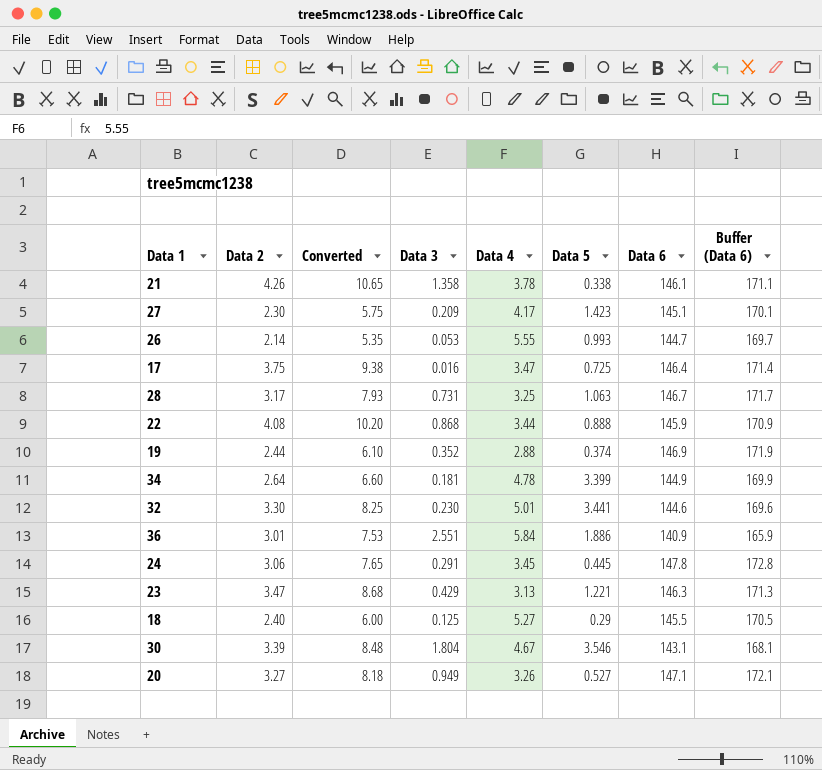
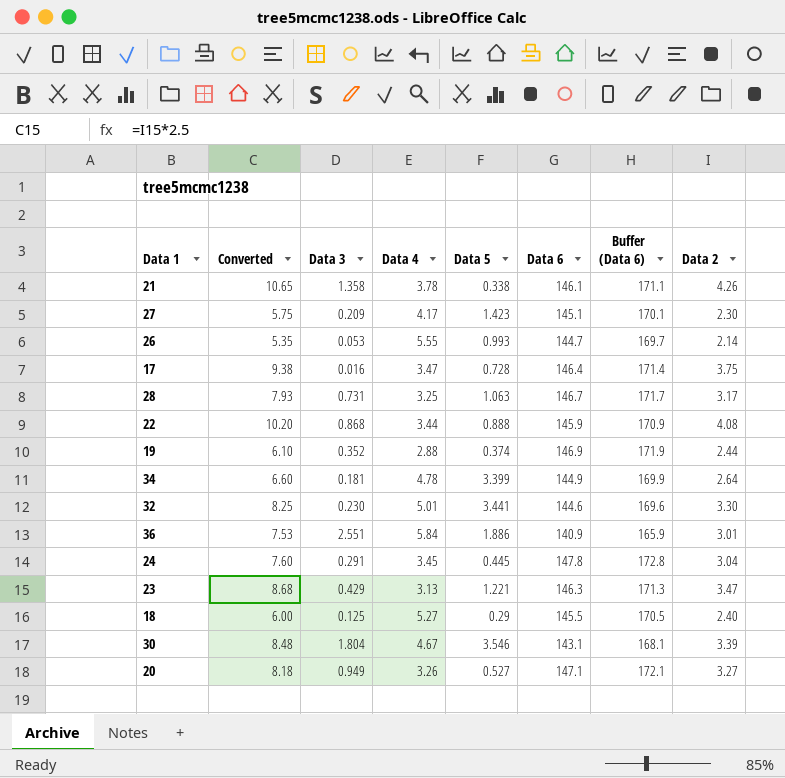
column Data 2 | position: 2 -> 8
17 | Data 5: 0.725 -> 0.728
24 | Converted: 7.65 -> 7.60
24 | Data 2: 3.06 -> 3.04

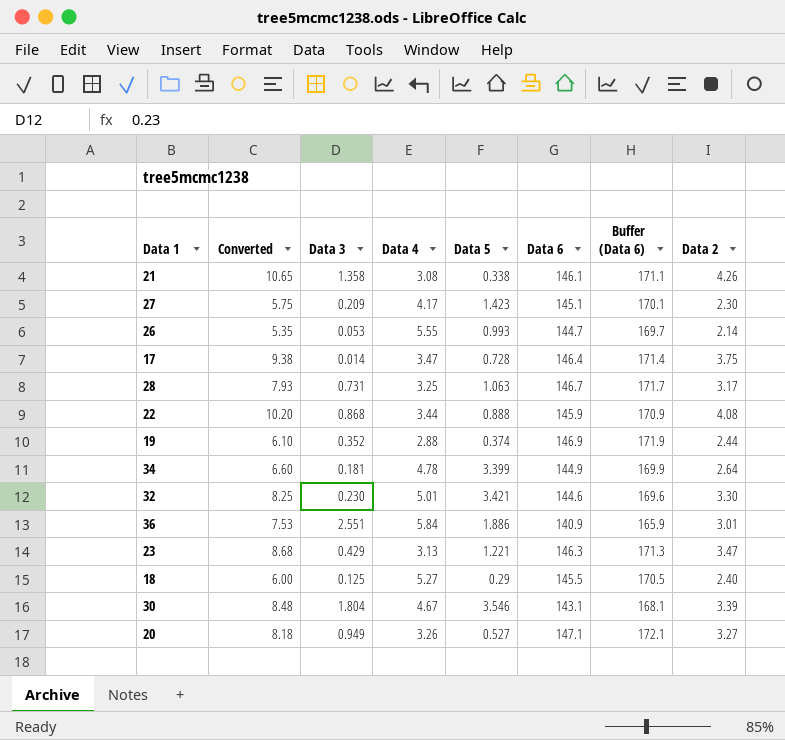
row 24: 7.60 | 0.291 | 3.45 | 0.445 | 147.8 | 172.8 | 3.04 -> none
21 | Data 4: 3.78 -> 3.08
17 | Data 3: 0.016 -> 0.014
32 | Data 5: 3.441 -> 3.421

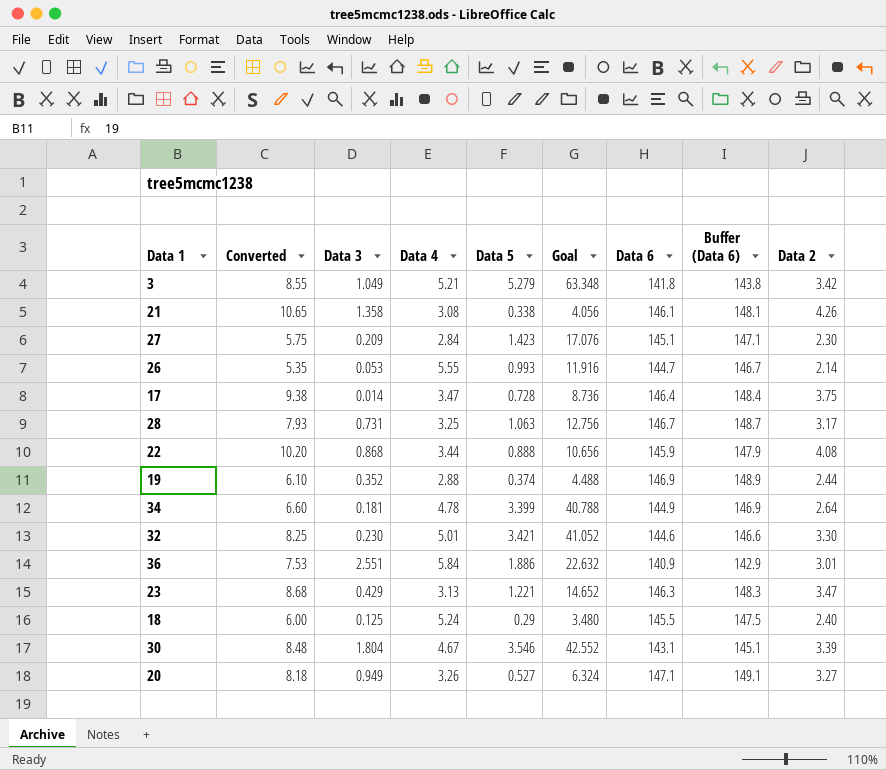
column Goal | formula: none -> [Data 5] * 12
column Buffer (Data 6) | formula: [Data 6] + 25 -> [Data 6] + 2
row 3: none -> 8.55 | 1.049 | 5.21 | 5.279 | 63.348 | 141.8 | 143.8 | 3.42
27 | Data 4: 4.17 -> 2.84
18 | Data 4: 5.27 -> 5.24

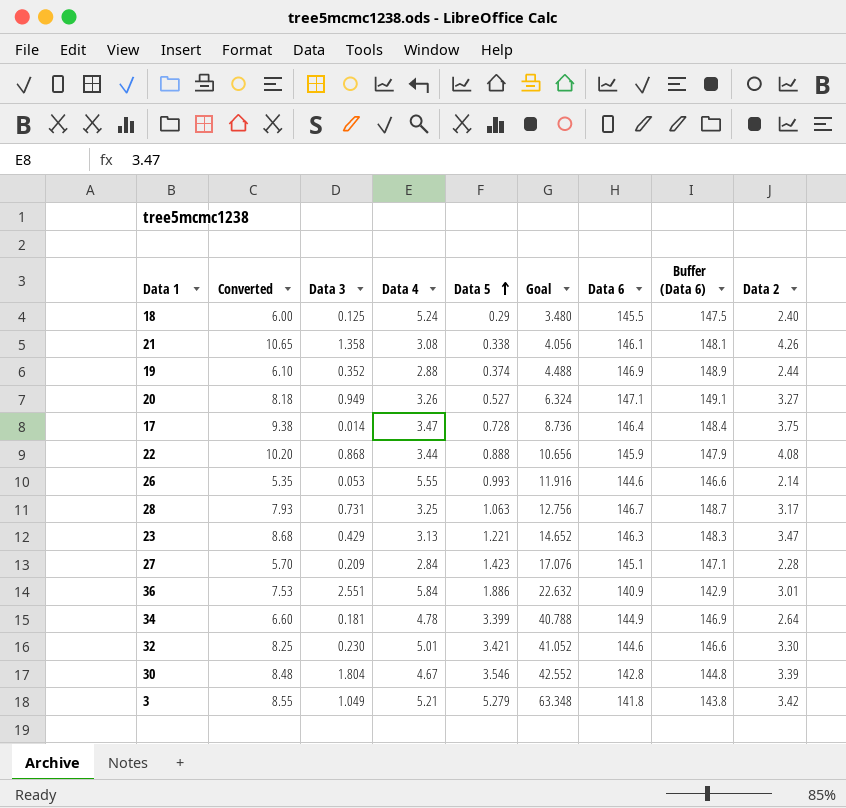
row order: none -> Data 5 ascending
26 | Data 6: 144.7 -> 144.6
26 | Buffer (Data 6): 146.7 -> 146.6
27 | Converted: 5.75 -> 5.70
27 | Data 2: 2.30 -> 2.28
30 | Data 6: 143.1 -> 142.8
30 | Buffer (Data 6): 145.1 -> 144.8

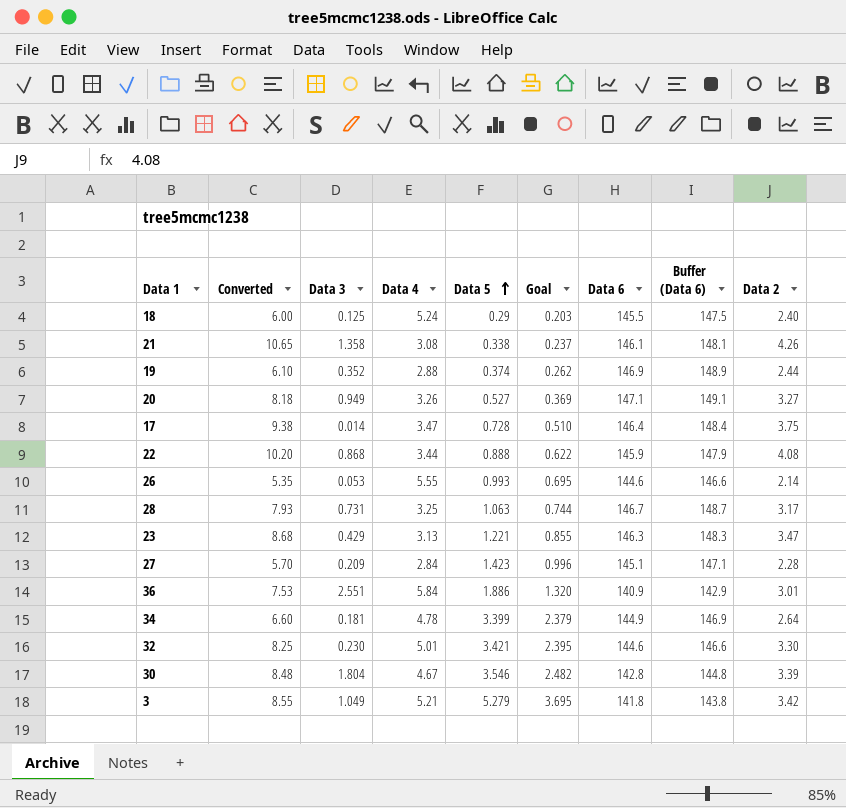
column Goal | formula: [Data 5] * 12 -> [Data 5] * 0.7

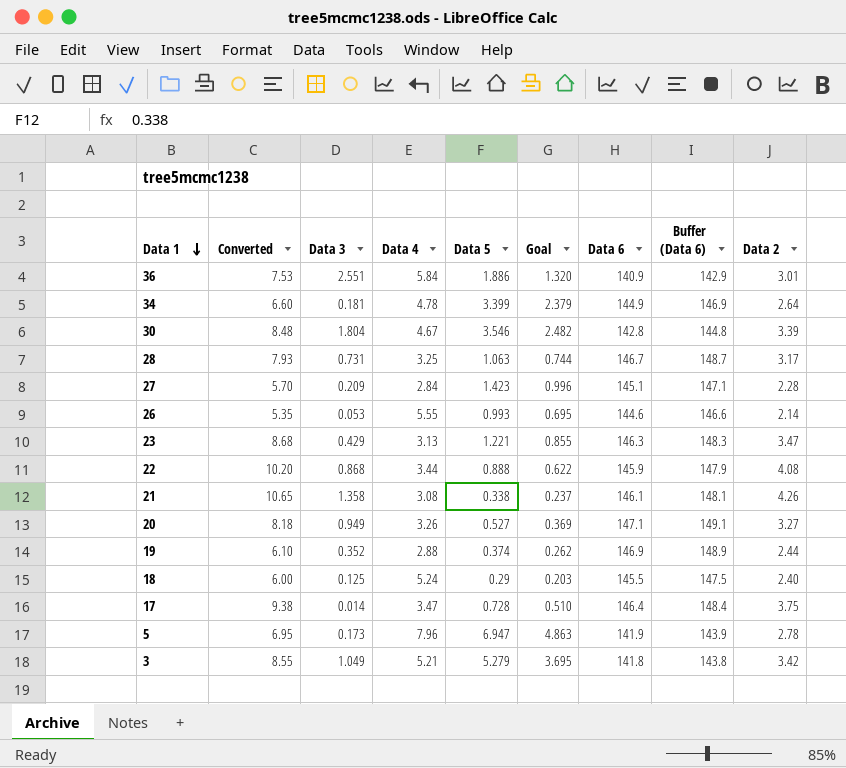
row order: Data 5 ascending -> Data 1 descending
row 32: 8.25 | 0.230 | 5.01 | 3.421 | 2.395 | 144.6 | 146.6 | 3.30 -> none
row 5: none -> 6.95 | 0.173 | 7.96 | 6.947 | 4.863 | 141.9 | 143.9 | 2.78

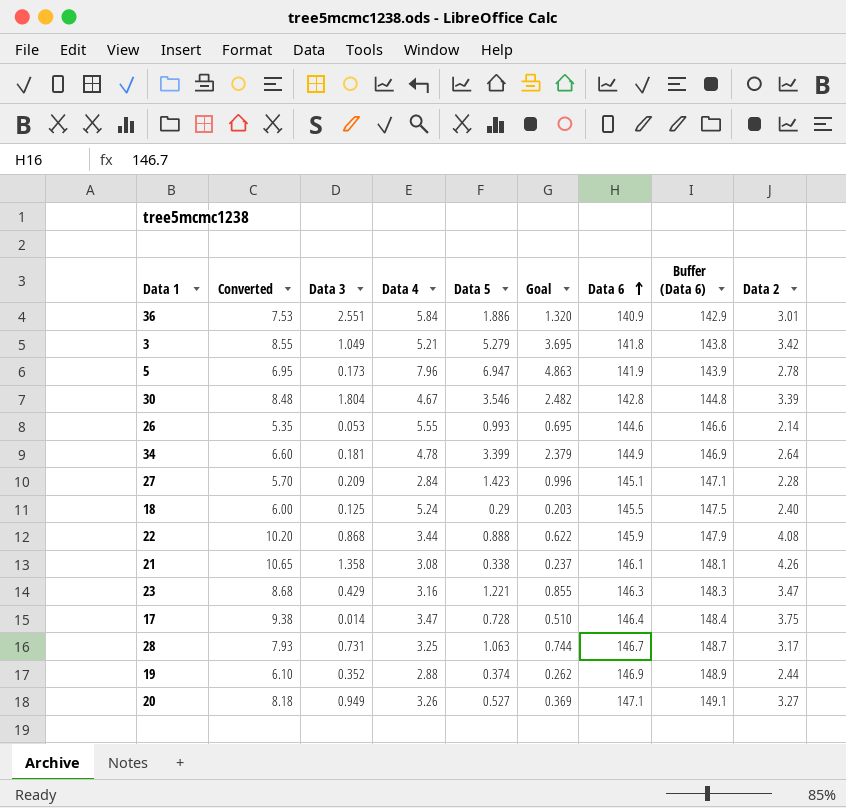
row order: Data 1 descending -> Data 6 ascending
23 | Data 4: 3.13 -> 3.16

